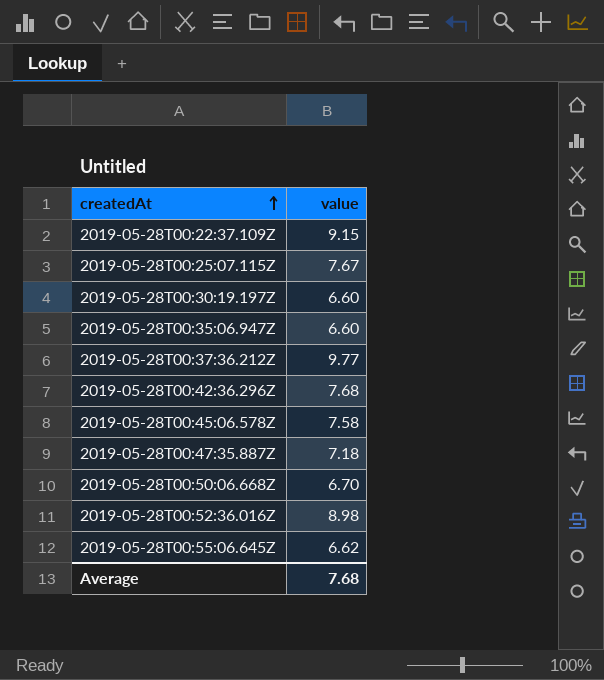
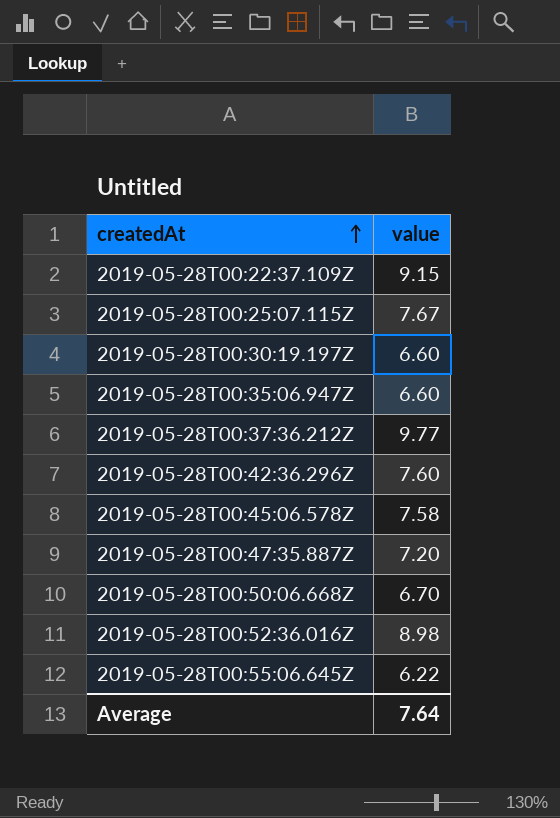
2019-05-28T00:42:36.296Z | value: 7.68 -> 7.60
2019-05-28T00:47:35.887Z | value: 7.18 -> 7.20
2019-05-28T00:55:06.645Z | value: 6.62 -> 6.22
Average | value: 7.68 -> 7.64

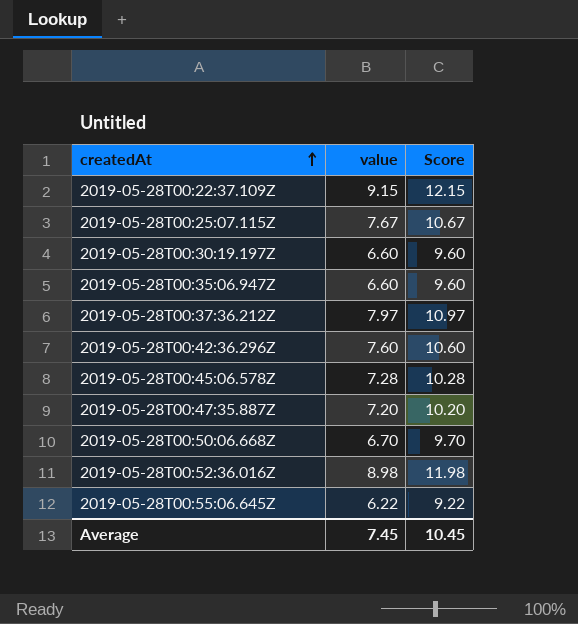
column Score | formula: none -> [value] + 3
2019-05-28T00:37:36.212Z | value: 9.77 -> 7.97
2019-05-28T00:45:06.578Z | value: 7.58 -> 7.28
Average | value: 7.64 -> 7.45

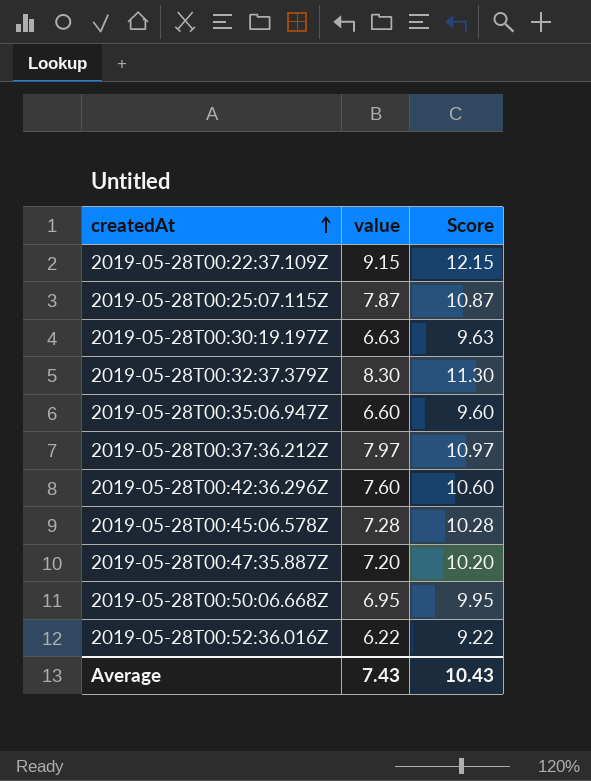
row 2019-05-28T00:55:06.645Z: 6.22 | 9.22 -> none
2019-05-28T00:25:07.115Z | value: 7.67 -> 7.87
2019-05-28T00:25:07.115Z | Score: 10.67 -> 10.87
2019-05-28T00:30:19.197Z | value: 6.60 -> 6.63
2019-05-28T00:30:19.197Z | Score: 9.60 -> 9.63
row 2019-05-28T00:32:37.379Z: none -> 8.30 | 11.30
2019-05-28T00:50:06.668Z | value: 6.70 -> 6.95
2019-05-28T00:50:06.668Z | Score: 9.70 -> 9.95
2019-05-28T00:52:36.016Z | value: 8.98 -> 6.22
2019-05-28T00:52:36.016Z | Score: 11.98 -> 9.22
Average | value: 7.45 -> 7.43
Average | Score: 10.45 -> 10.43

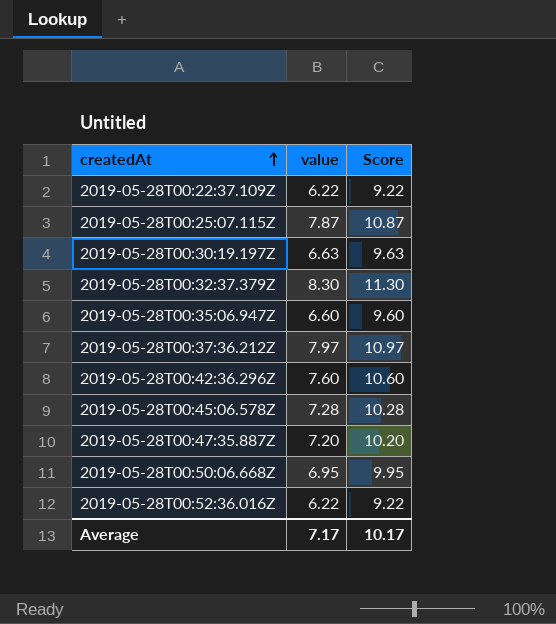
2019-05-28T00:22:37.109Z | value: 9.15 -> 6.22
2019-05-28T00:22:37.109Z | Score: 12.15 -> 9.22
Average | value: 7.43 -> 7.17
Average | Score: 10.43 -> 10.17

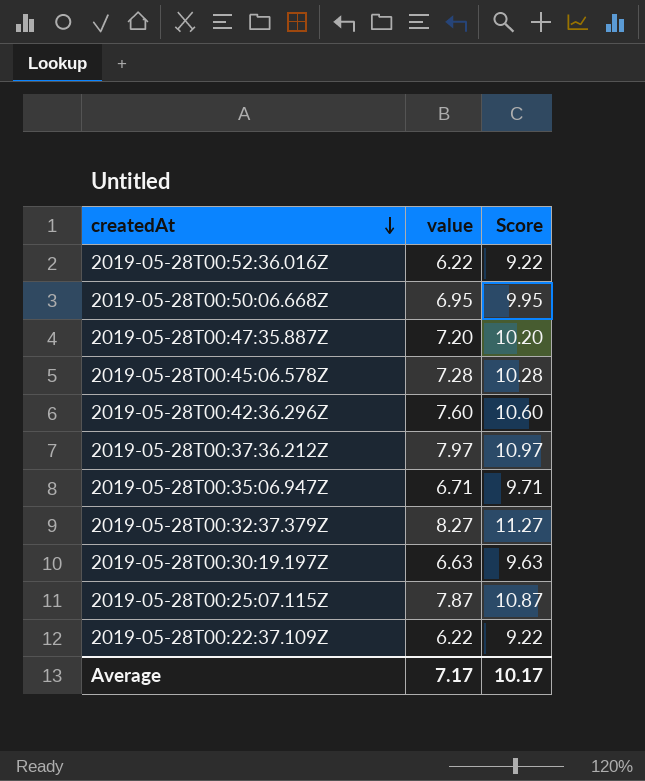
row order: createdAt ascending -> createdAt descending
2019-05-28T00:35:06.947Z | value: 6.60 -> 6.71
2019-05-28T00:35:06.947Z | Score: 9.60 -> 9.71
2019-05-28T00:32:37.379Z | value: 8.30 -> 8.27
2019-05-28T00:32:37.379Z | Score: 11.30 -> 11.27

